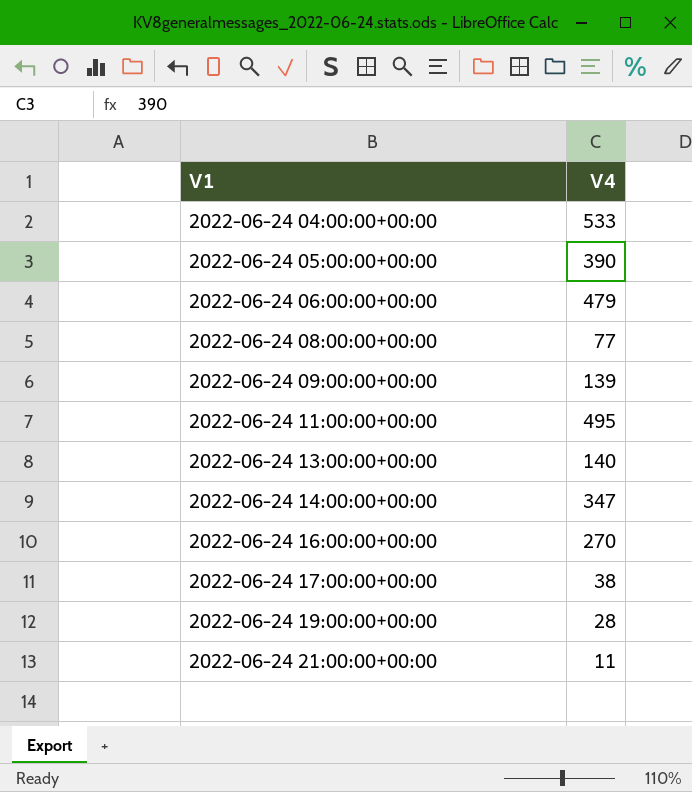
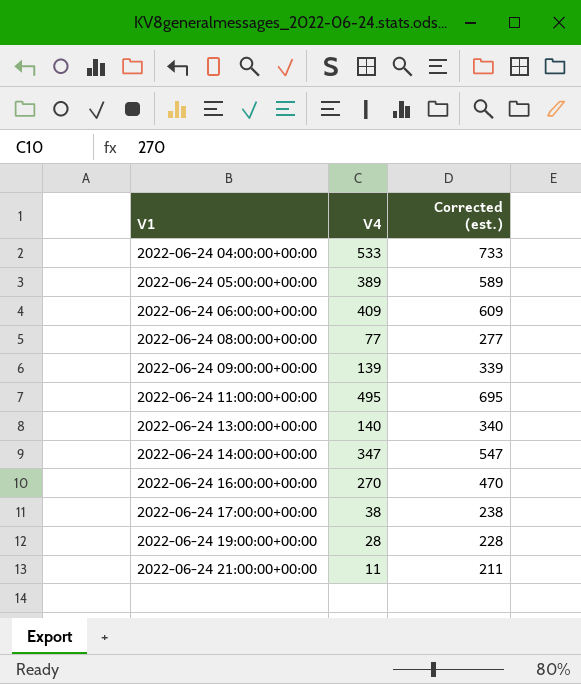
column Corrected (est.) | formula: none -> [V4] + 200
2022-06-24 05:00:00+00:00 | V4: 390 -> 389
2022-06-24 06:00:00+00:00 | V4: 479 -> 409

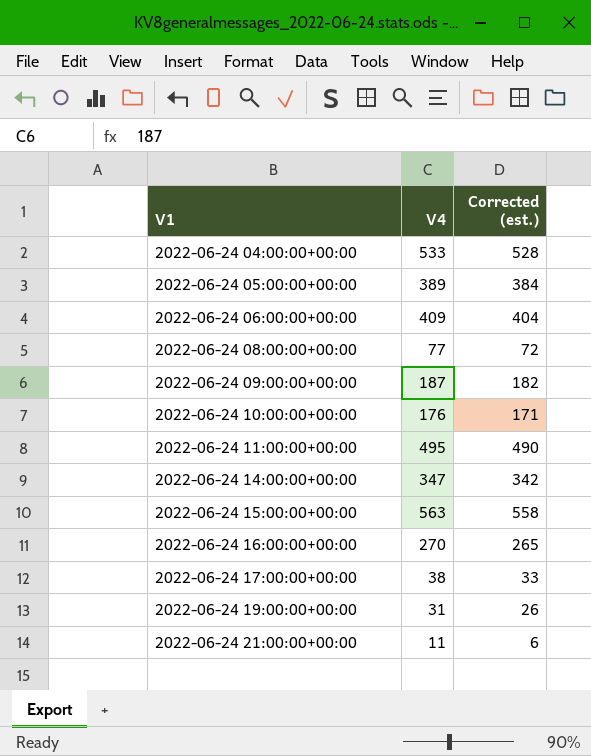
column Corrected (est.) | formula: [V4] + 200 -> [V4] - 5
row 2022-06-24 13:00:00+00:00: 140 | 340 -> none
2022-06-24 09:00:00+00:00 | V4: 139 -> 187
row 2022-06-24 10:00:00+00:00: none -> 176 | 171
row 2022-06-24 15:00:00+00:00: none -> 563 | 558
2022-06-24 19:00:00+00:00 | V4: 28 -> 31

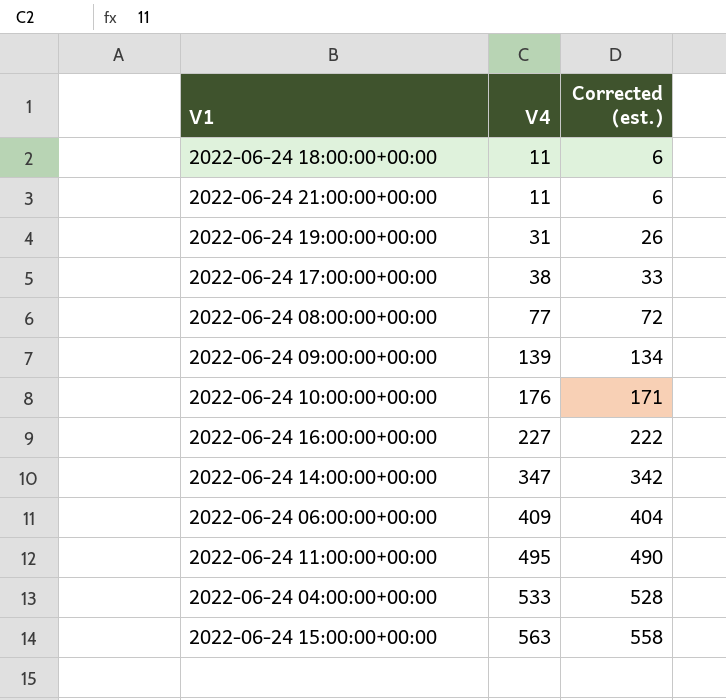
row order: V1 ascending -> V4 ascending
row 2022-06-24 05:00:00+00:00: 389 | 384 -> none
row 2022-06-24 18:00:00+00:00: none -> 11 | 6
2022-06-24 09:00:00+00:00 | V4: 187 -> 139
2022-06-24 09:00:00+00:00 | Corrected (est.): 182 -> 134
2022-06-24 16:00:00+00:00 | V4: 270 -> 227
2022-06-24 16:00:00+00:00 | Corrected (est.): 265 -> 222

